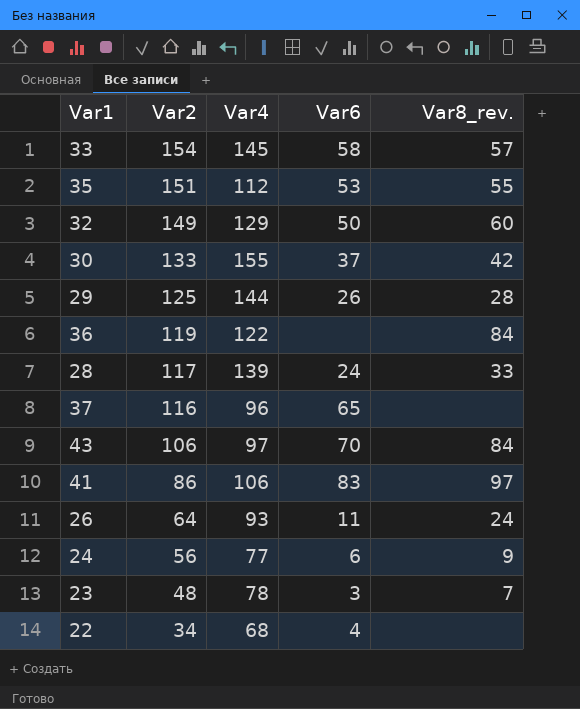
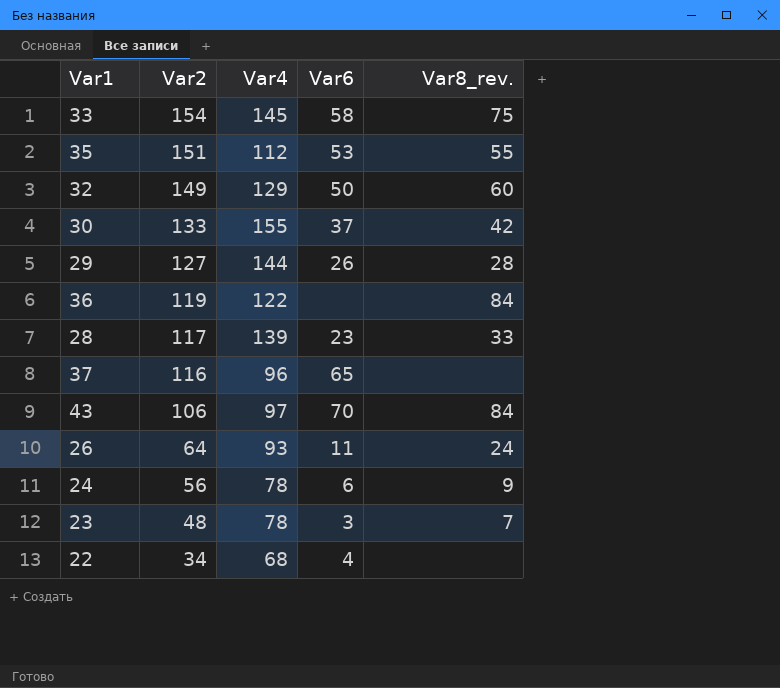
row 41: 86 | 106 | 83 | 97 -> none
33 | Var8_rev.: 57 -> 75
29 | Var2: 125 -> 127
28 | Var6: 24 -> 23
24 | Var4: 77 -> 78

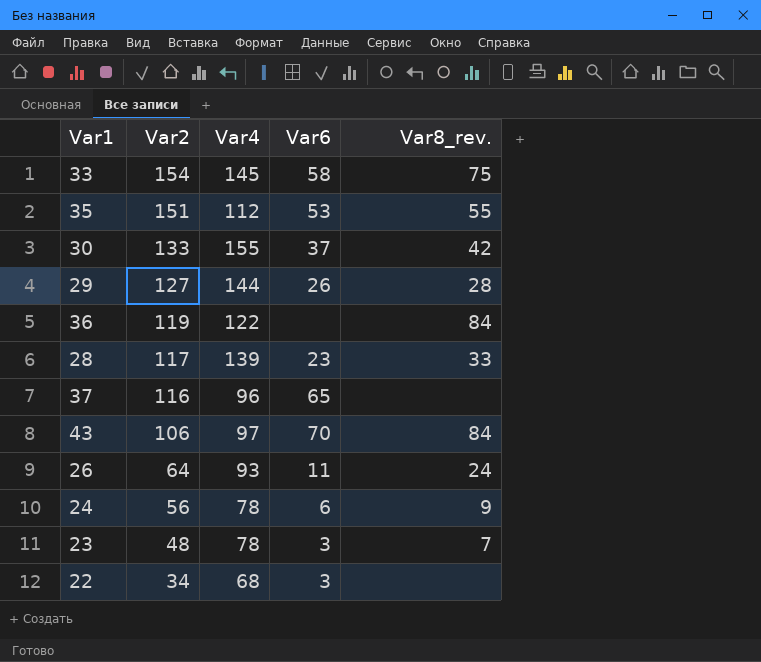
row 32: 149 | 129 | 50 | 60 -> none
22 | Var6: 4 -> 3

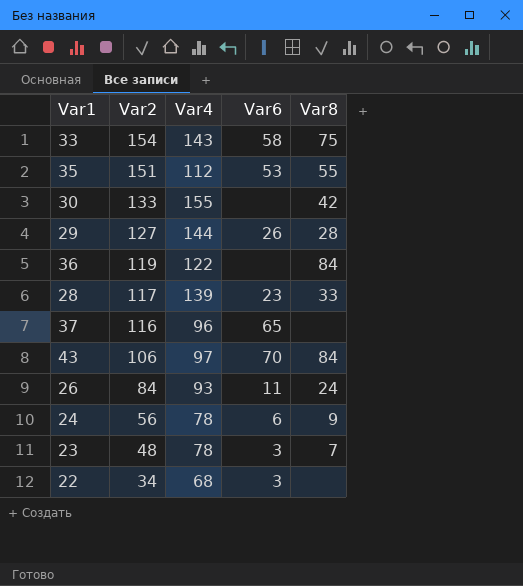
column name: Var8_rev. -> Var8
33 | Var4: 145 -> 143
30 | Var6: 37 -> none
26 | Var2: 64 -> 84

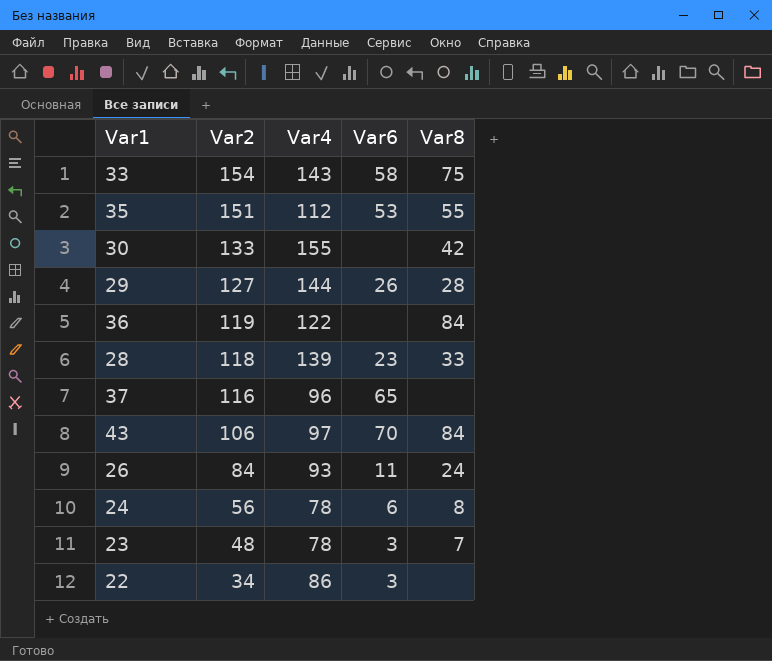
28 | Var2: 117 -> 118
24 | Var8: 9 -> 8
22 | Var4: 68 -> 86

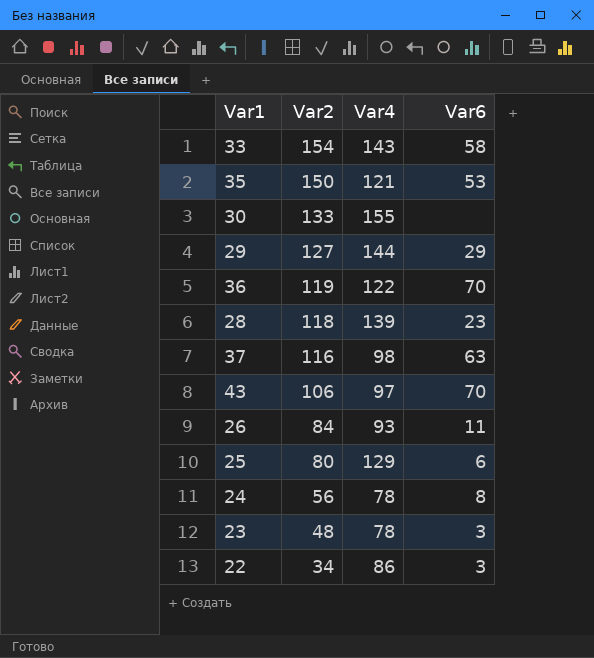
column Var8 | position: 5 -> none
35 | Var2: 151 -> 150
35 | Var4: 112 -> 121
29 | Var6: 26 -> 29
36 | Var6: none -> 70
37 | Var4: 96 -> 98
37 | Var6: 65 -> 63
row 25: none -> 80 | 129 | 6
24 | Var6: 6 -> 8

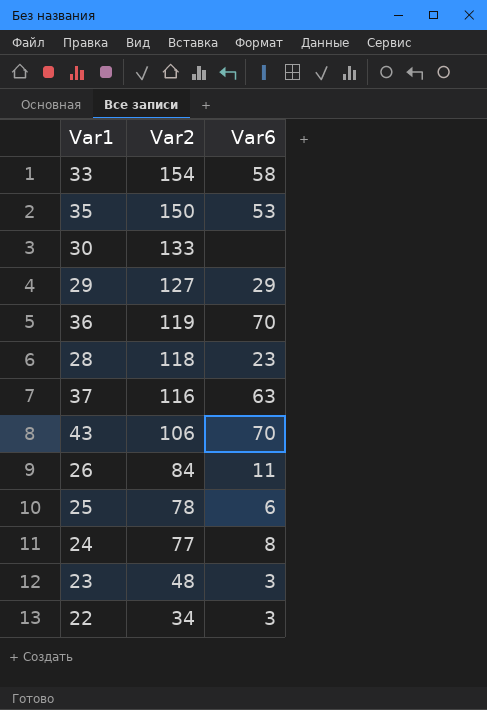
column Var4 | position: 3 -> none
25 | Var2: 80 -> 78
24 | Var2: 56 -> 77

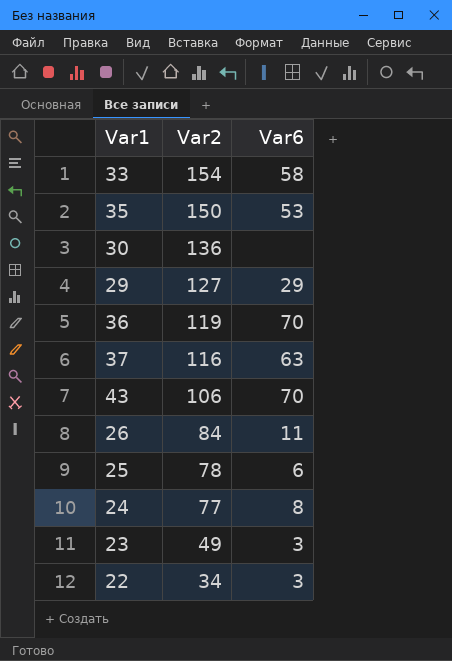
row 28: 118 | 23 -> none
30 | Var2: 133 -> 136
23 | Var2: 48 -> 49

